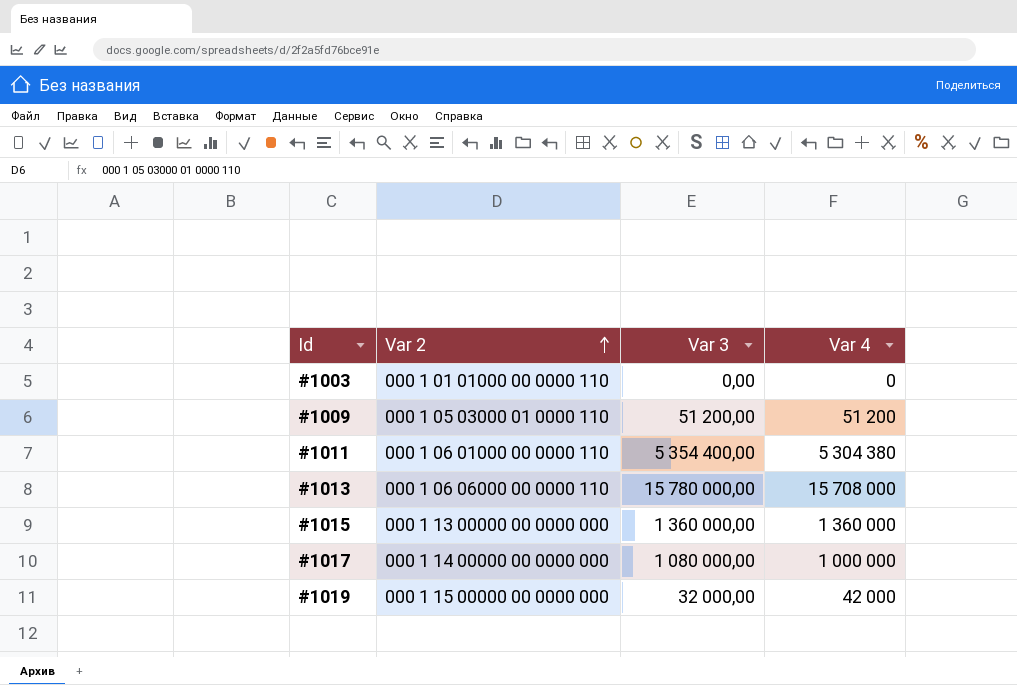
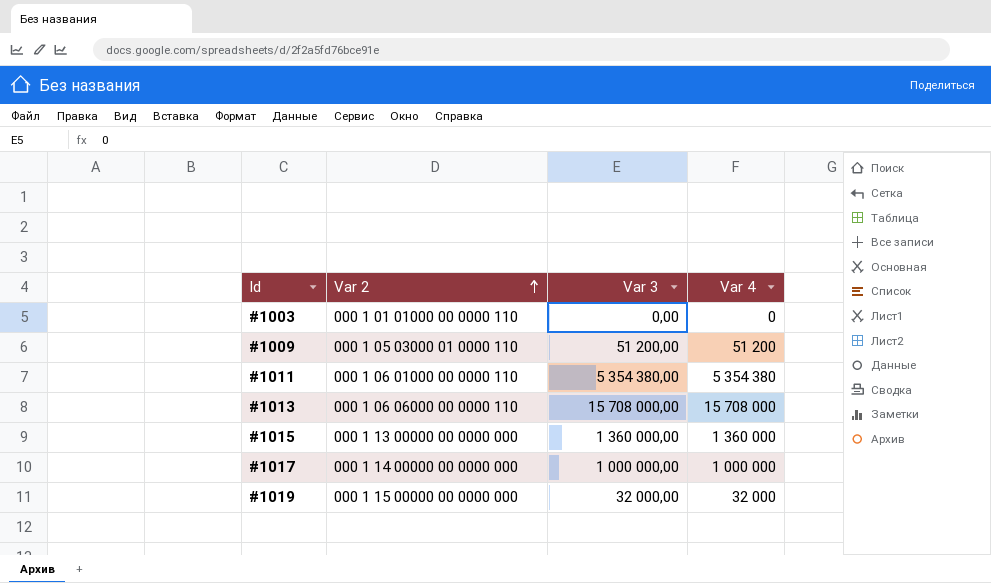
#1011 | Var 3: 5 354 400,00 -> 5 354 380,00
#1011 | Var 4: 5 304 380 -> 5 354 380
#1013 | Var 3: 15 780 000,00 -> 15 708 000,00
#1017 | Var 3: 1 080 000,00 -> 1 000 000,00
#1019 | Var 4: 42 000 -> 32 000

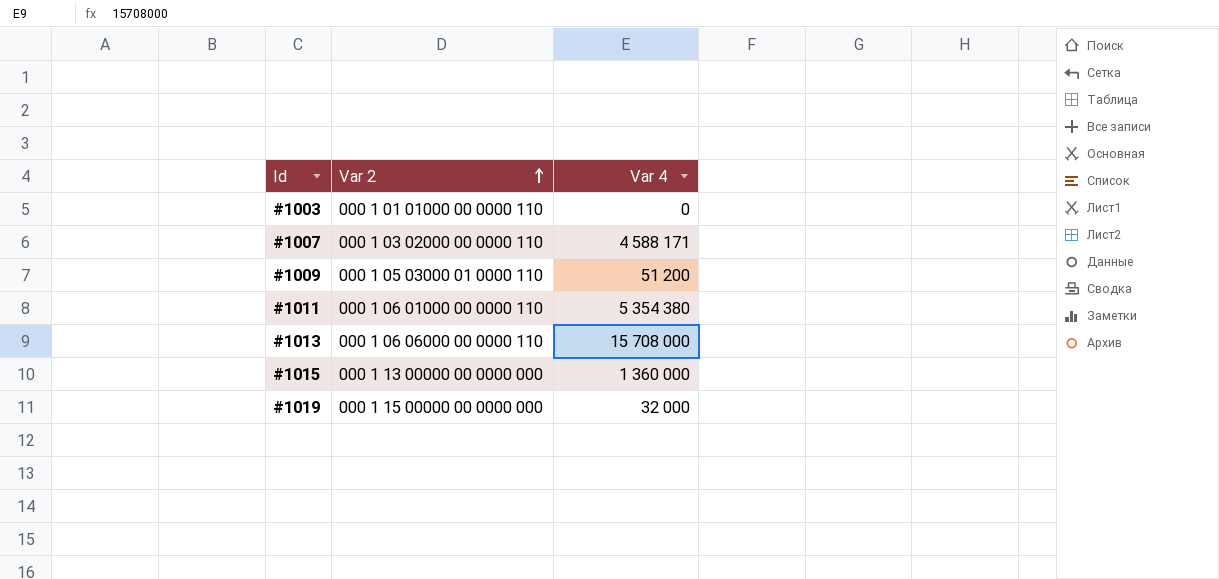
column Var 3 | position: 3 -> none
row #1017: 000 1 14 00000 00 0000 000 | 1 000 000,00 | 1 000 000 -> none
row #1007: none -> 000 1 03 02000 00 0000 110 | 4 588 171

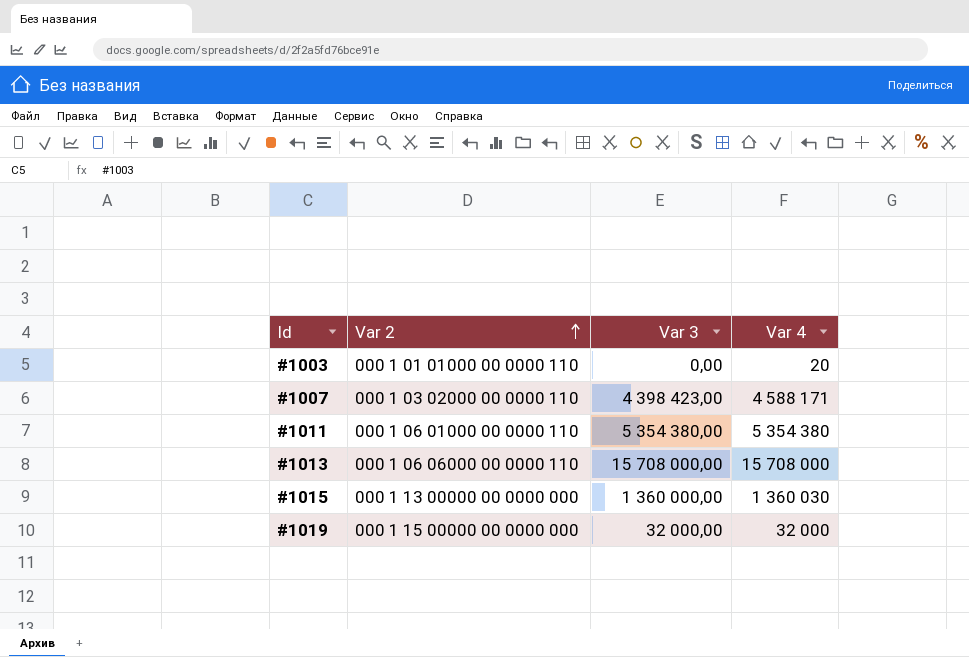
column Var 3 | position: none -> 3
row #1009: 000 1 05 03000 01 0000 110 | 51 200 -> none
#1003 | Var 4: 0 -> 20
#1015 | Var 4: 1 360 000 -> 1 360 030

